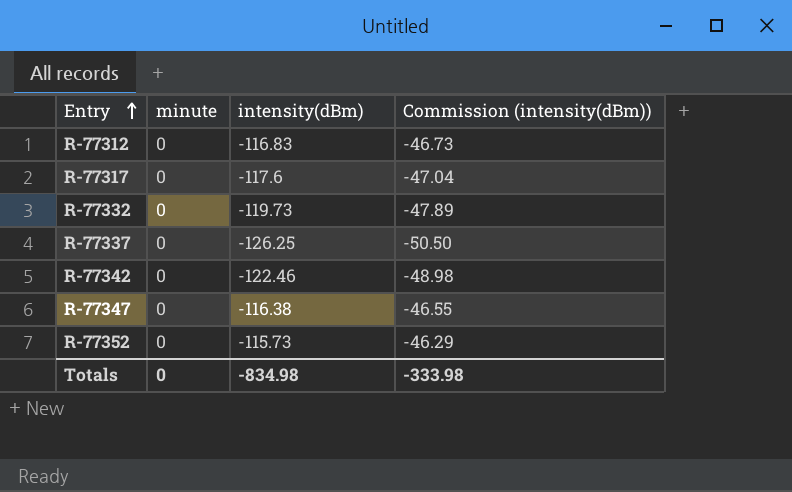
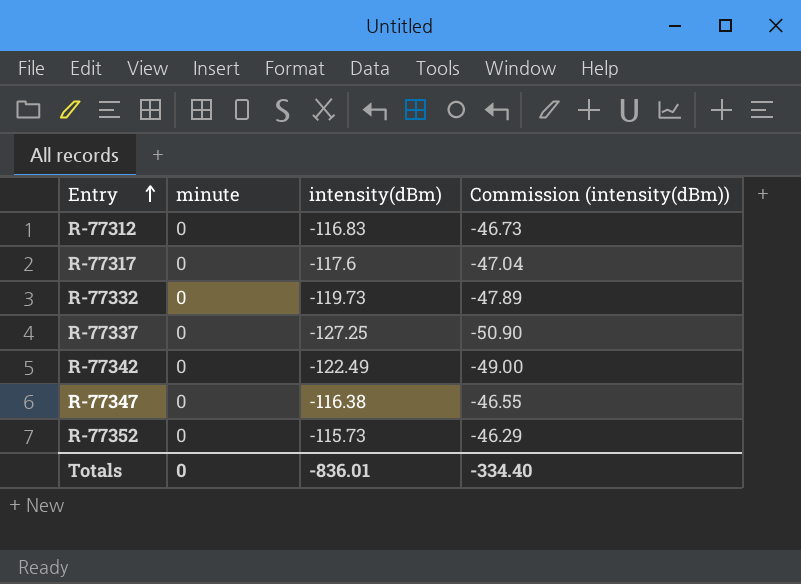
R-77337 | intensity(dBm): -126.25 -> -127.25
R-77337 | Commission (intensity(dBm)): -50.50 -> -50.90
R-77342 | intensity(dBm): -122.46 -> -122.49
R-77342 | Commission (intensity(dBm)): -48.98 -> -49.00
Totals | intensity(dBm): -834.98 -> -836.01
Totals | Commission (intensity(dBm)): -333.98 -> -334.40

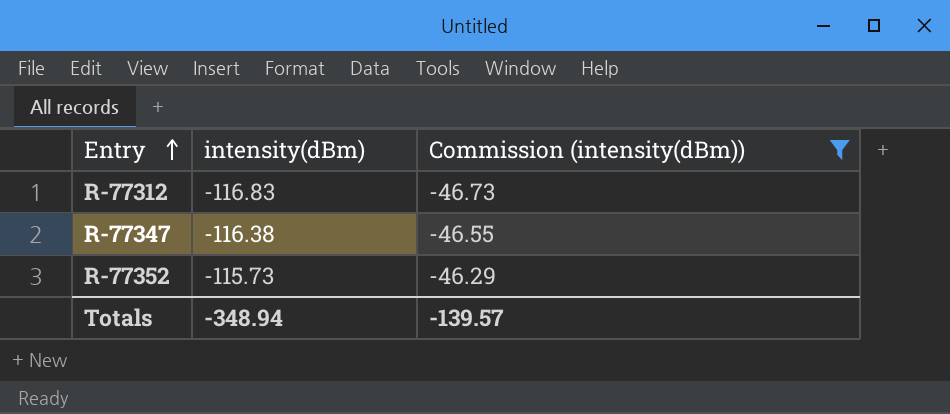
filter: none -> Commission (intensity(dBm)) >= -46.73
column minute | position: 2 -> none
Totals | intensity(dBm): -836.01 -> -348.94
Totals | Commission (intensity(dBm)): -334.40 -> -139.57

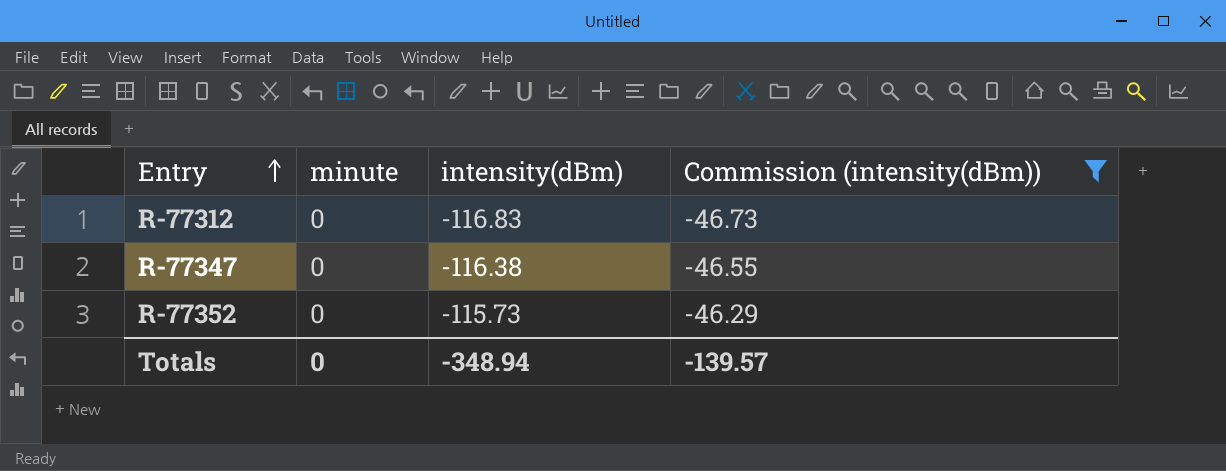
column minute | position: none -> 2

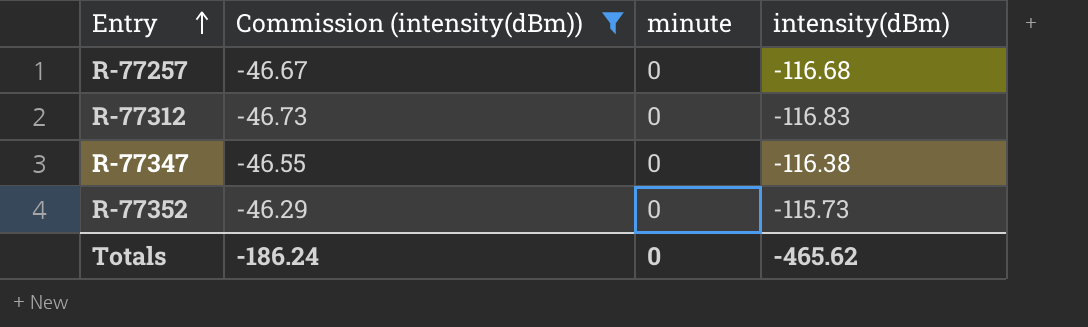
column Commission (intensity(dBm)) | position: 4 -> 2
row R-77257: none -> -46.67 | 0 | -116.68
Totals | Commission (intensity(dBm)): -139.57 -> -186.24
Totals | intensity(dBm): -348.94 -> -465.62

